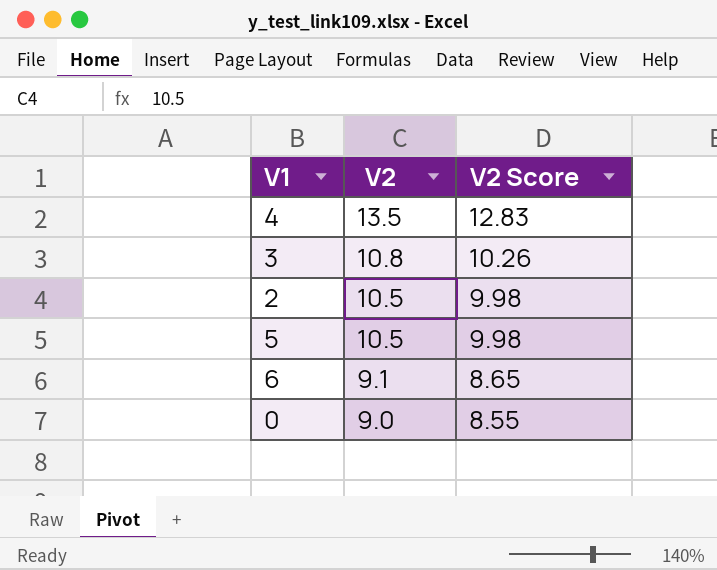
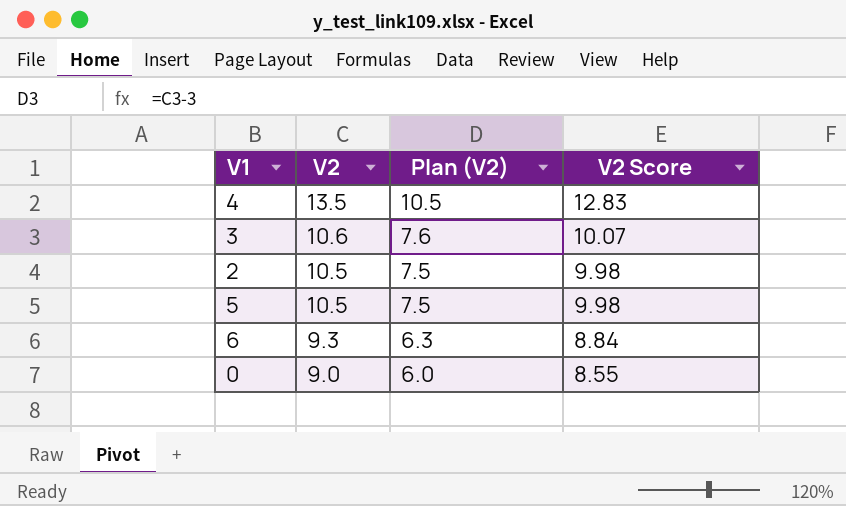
column Plan (V2) | formula: none -> [V2] - 3
3 | V2: 10.8 -> 10.6
3 | V2 Score: 10.26 -> 10.07
6 | V2: 9.1 -> 9.3
6 | V2 Score: 8.65 -> 8.84

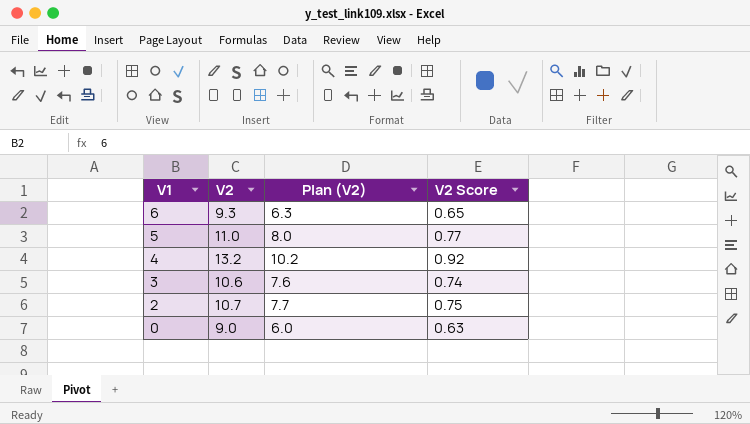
row order: V2 descending -> V1 descending
column V2 Score | formula: [V2] * 0.95 -> [V2] * 0.07
5 | V2: 10.5 -> 11.0
5 | Plan (V2): 7.5 -> 8.0
4 | V2: 13.5 -> 13.2
4 | Plan (V2): 10.5 -> 10.2
2 | V2: 10.5 -> 10.7
2 | Plan (V2): 7.5 -> 7.7

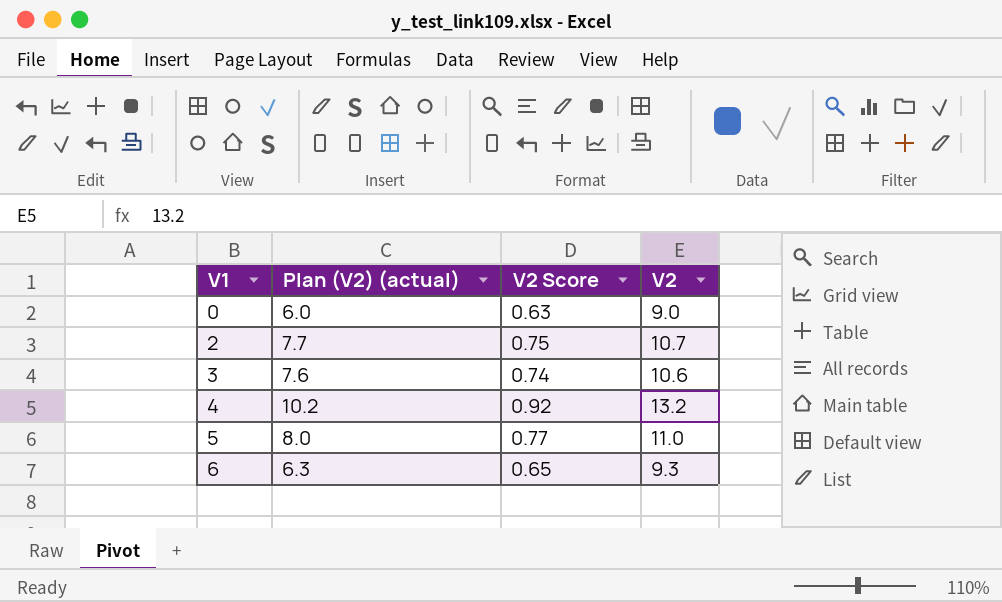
row order: V1 descending -> V1 ascending
column name: Plan (V2) -> Plan (V2) (actual)
column V2 | position: 2 -> 4

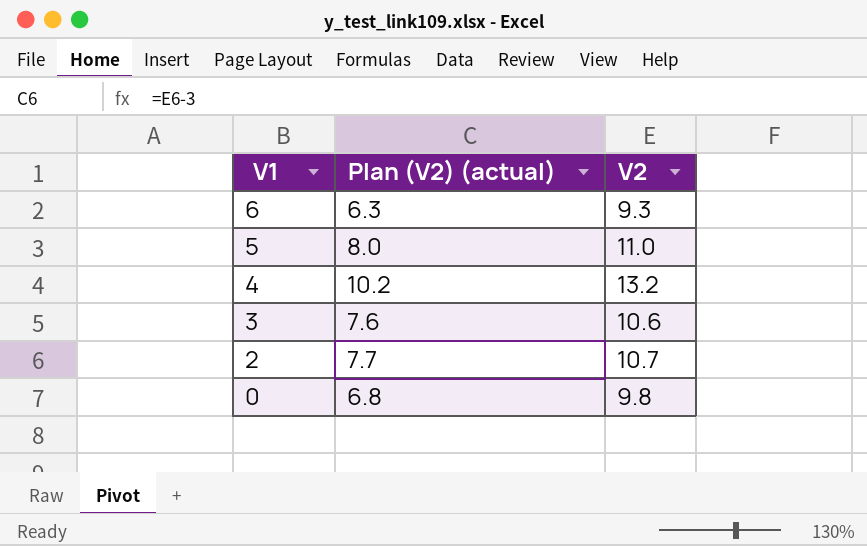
row order: V1 ascending -> V1 descending
column V2 Score | formula: [V2] * 0.07 -> none
0 | Plan (V2) (actual): 6.0 -> 6.8
0 | V2: 9.0 -> 9.8

